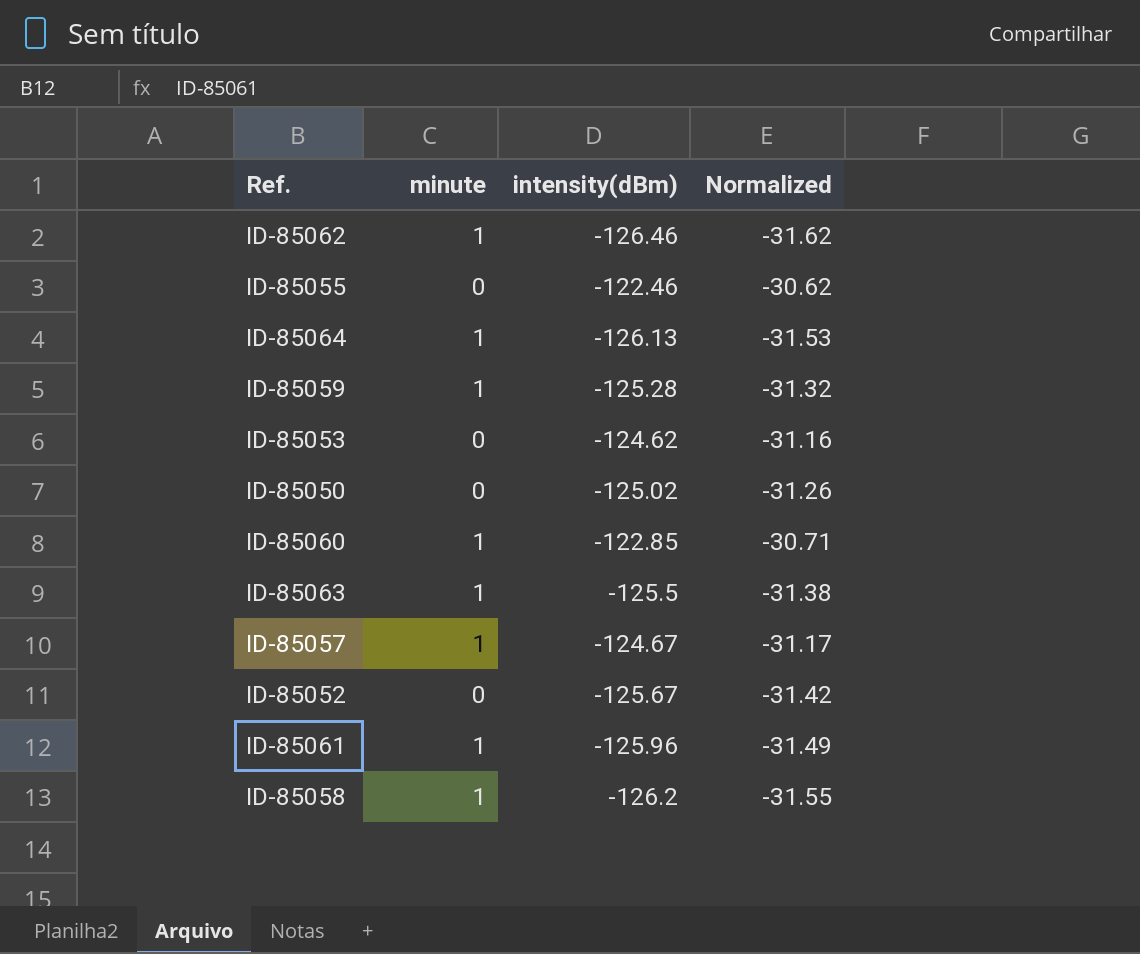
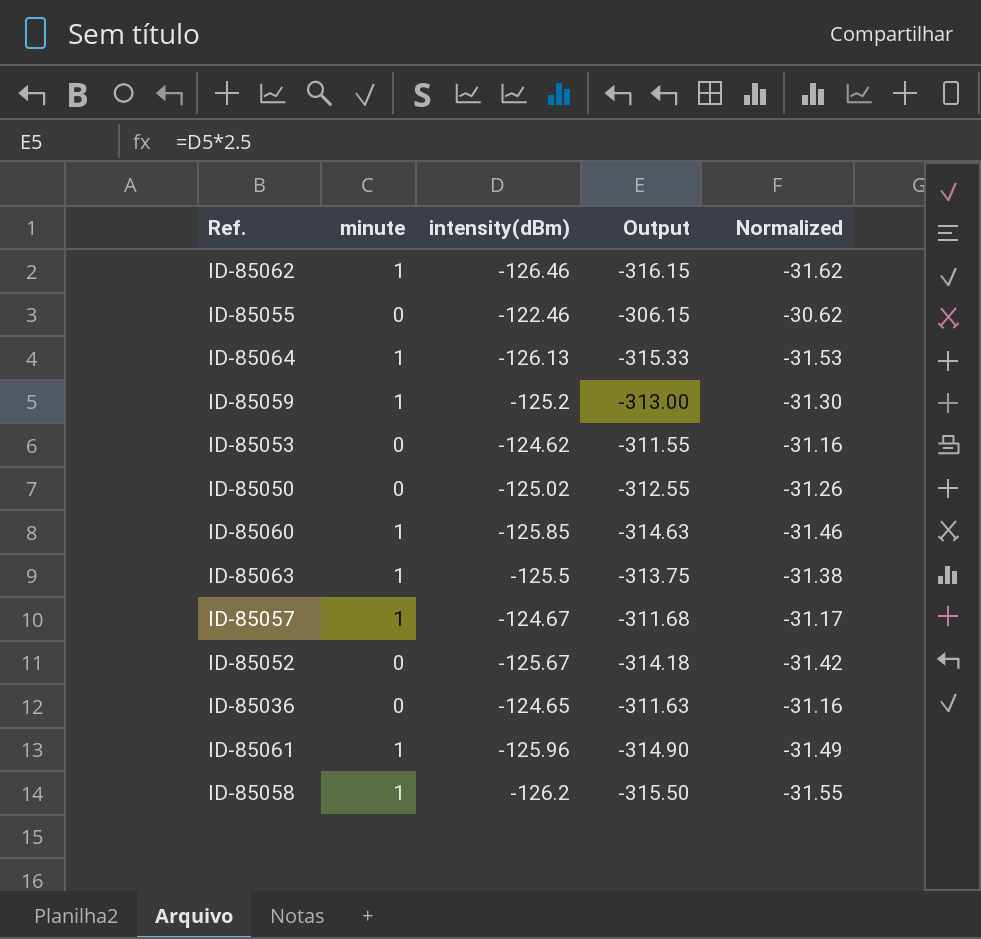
column Output | formula: none -> [intensity(dBm)] * 2.5
ID-85059 | intensity(dBm): -125.28 -> -125.2
ID-85059 | Normalized: -31.32 -> -31.30
ID-85060 | intensity(dBm): -122.85 -> -125.85
ID-85060 | Normalized: -30.71 -> -31.46
row ID-85036: none -> 0 | -124.65 | -311.63 | -31.16

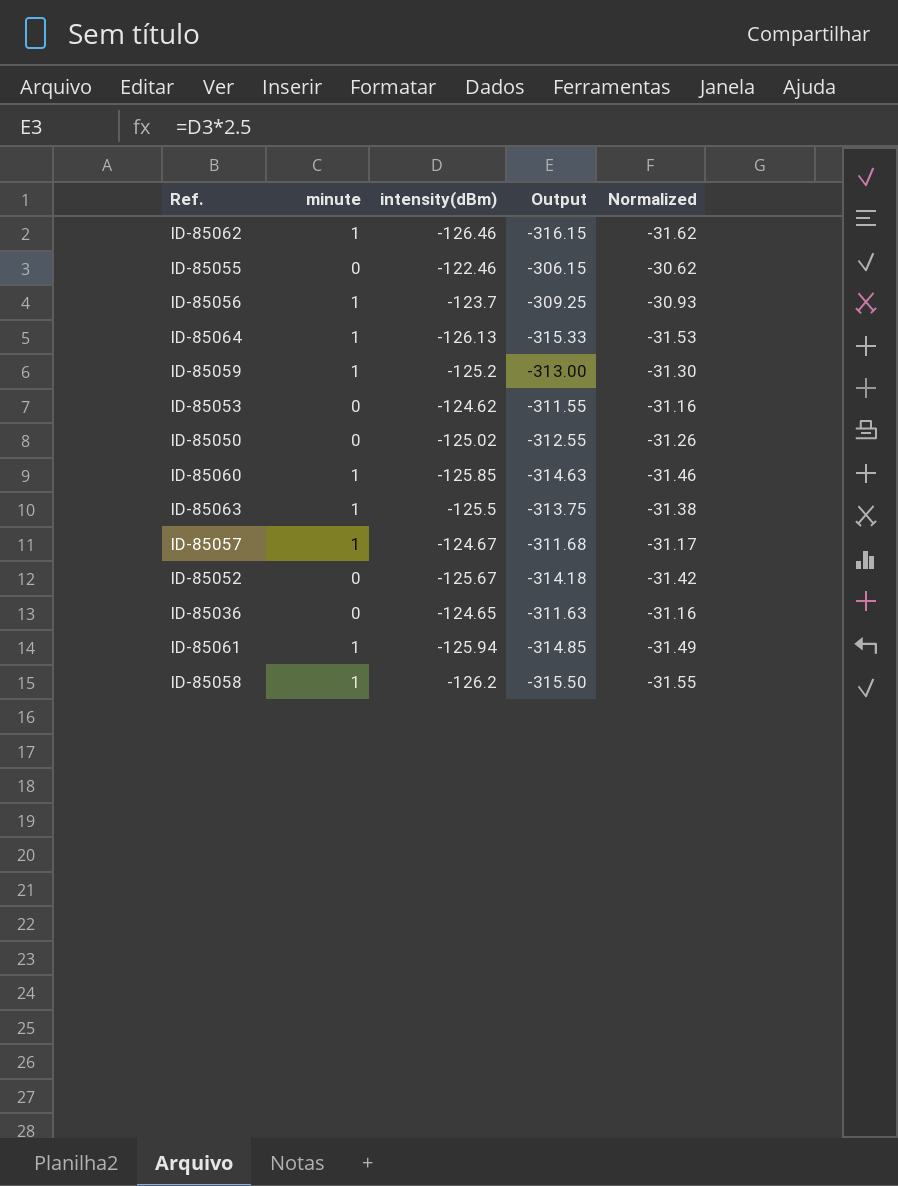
row ID-85056: none -> 1 | -123.7 | -309.25 | -30.93
ID-85061 | intensity(dBm): -125.96 -> -125.94
ID-85061 | Output: -314.90 -> -314.85

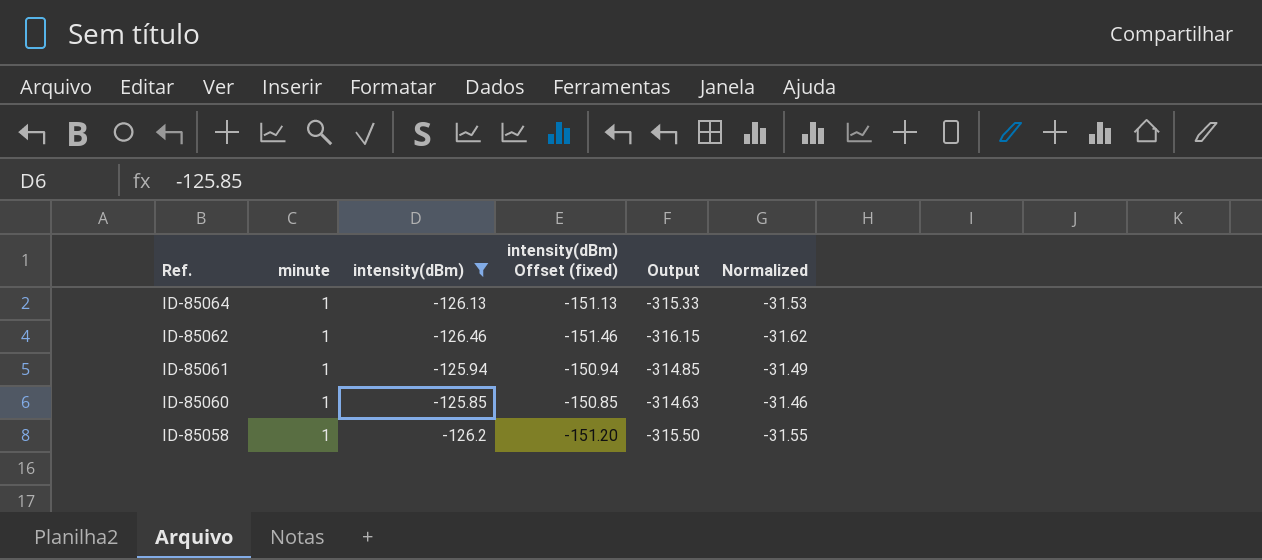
filter: none -> intensity(dBm) <= -125.85
row order: none -> Ref. descending
column intensity(dBm) Offset (fixed) | formula: none -> [intensity(dBm)] - 25

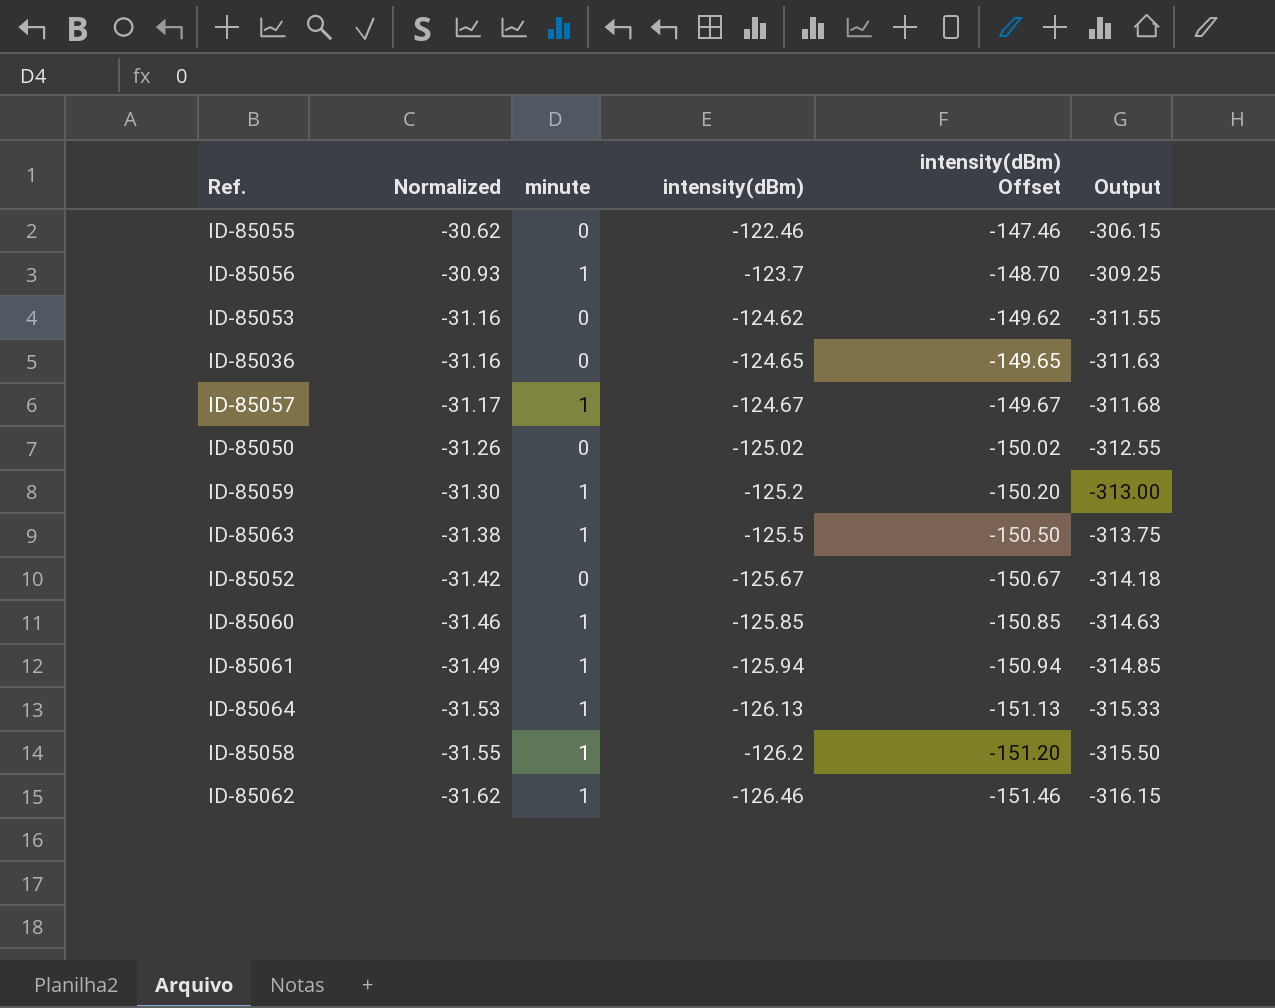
filter: intensity(dBm) <= -125.85 -> none
row order: Ref. descending -> Normalized descending
column Normalized | position: 6 -> 2
column name: intensity(dBm) Offset (fixed) -> intensity(dBm) Offset

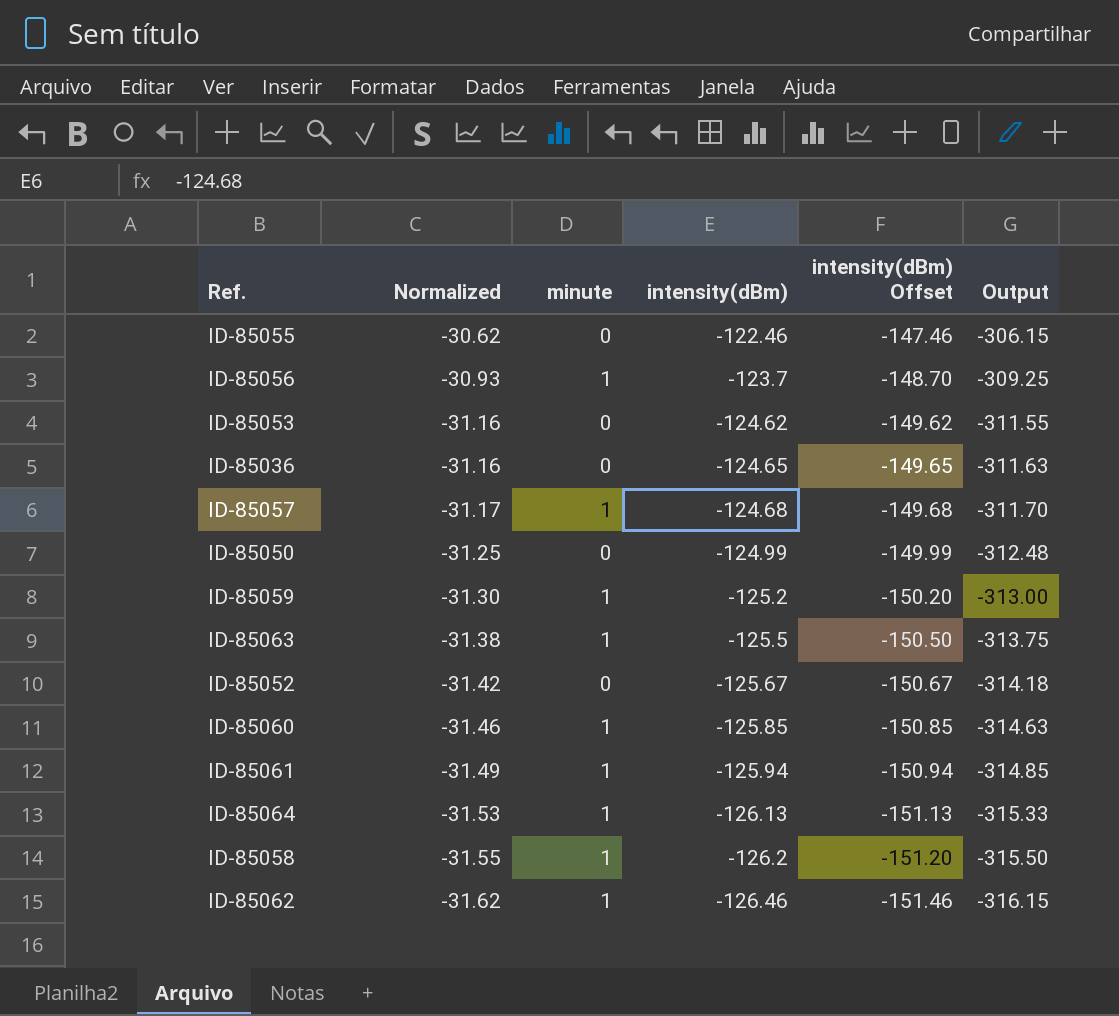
ID-85057 | intensity(dBm): -124.67 -> -124.68
ID-85057 | intensity(dBm) Offset: -149.67 -> -149.68
ID-85057 | Output: -311.68 -> -311.70
ID-85050 | Normalized: -31.26 -> -31.25
ID-85050 | intensity(dBm): -125.02 -> -124.99
ID-85050 | intensity(dBm) Offset: -150.02 -> -149.99
ID-85050 | Output: -312.55 -> -312.48

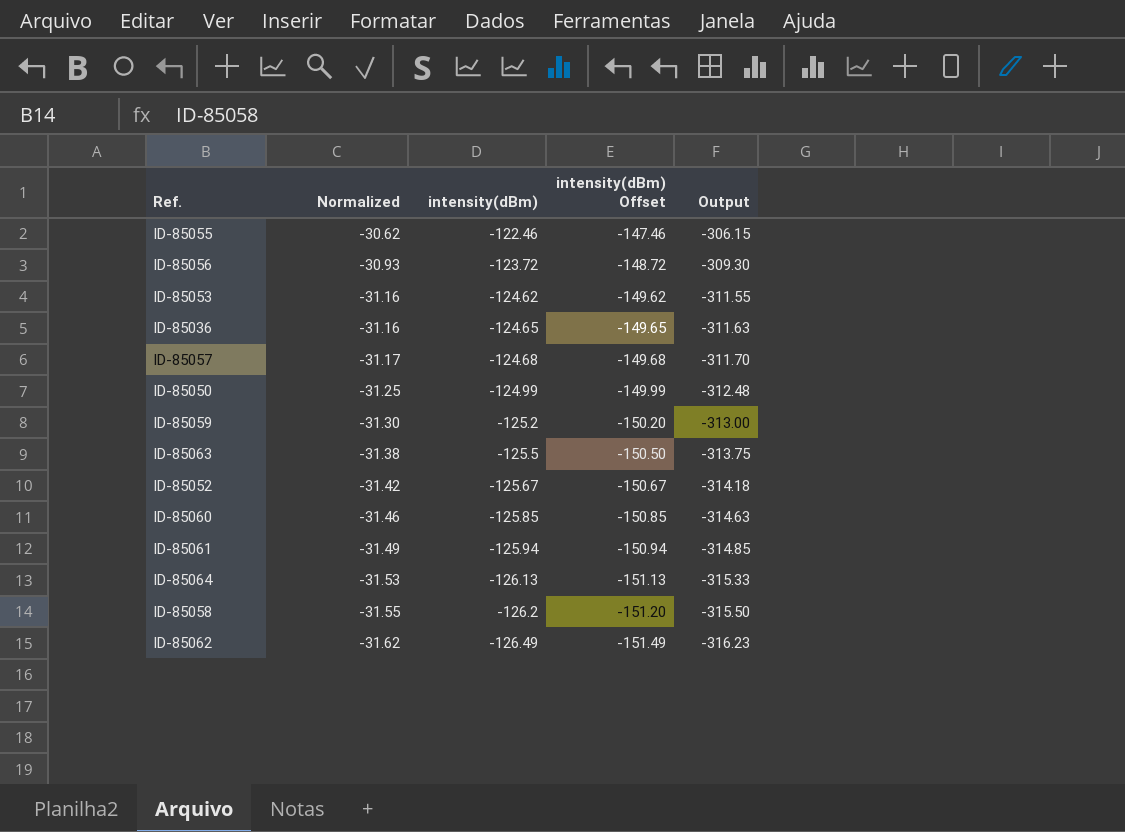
column minute | position: 3 -> none
ID-85056 | intensity(dBm): -123.7 -> -123.72
ID-85056 | intensity(dBm) Offset: -148.70 -> -148.72
ID-85056 | Output: -309.25 -> -309.30
ID-85062 | intensity(dBm): -126.46 -> -126.49
ID-85062 | intensity(dBm) Offset: -151.46 -> -151.49
ID-85062 | Output: -316.15 -> -316.23

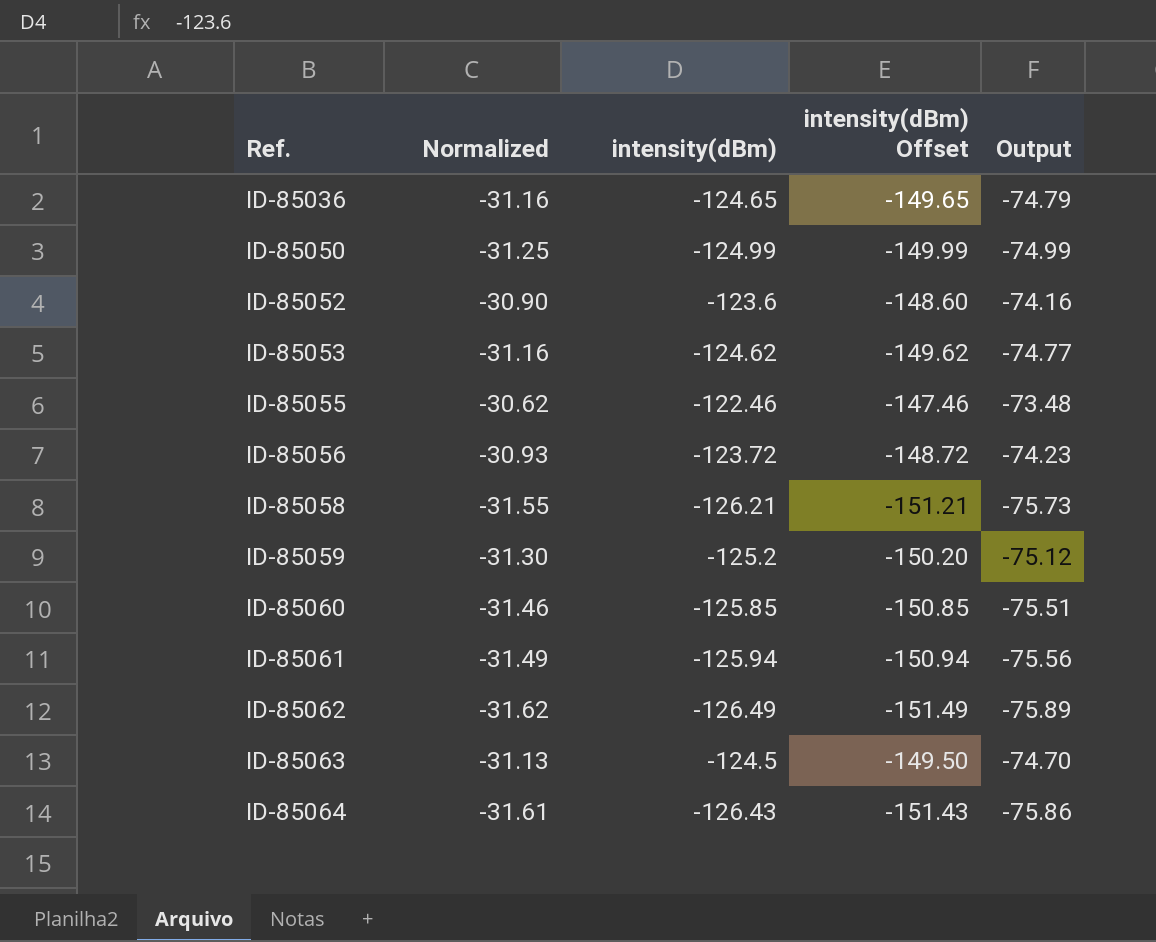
row order: Normalized descending -> Ref. ascending
column Output | formula: [intensity(dBm)] * 2.5 -> [intensity(dBm)] * 0.6
row ID-85057: -31.17 | -124.68 | -149.68 | -311.70 -> none
ID-85052 | Normalized: -31.42 -> -30.90
ID-85052 | intensity(dBm): -125.67 -> -123.6
ID-85052 | intensity(dBm) Offset: -150.67 -> -148.60
ID-85058 | intensity(dBm): -126.2 -> -126.21
ID-85058 | intensity(dBm) Offset: -151.20 -> -151.21
ID-85063 | Normalized: -31.38 -> -31.13
ID-85063 | intensity(dBm): -125.5 -> -124.5
ID-85063 | intensity(dBm) Offset: -150.50 -> -149.50
ID-85064 | Normalized: -31.53 -> -31.61
ID-85064 | intensity(dBm): -126.13 -> -126.43
ID-85064 | intensity(dBm) Offset: -151.13 -> -151.43

